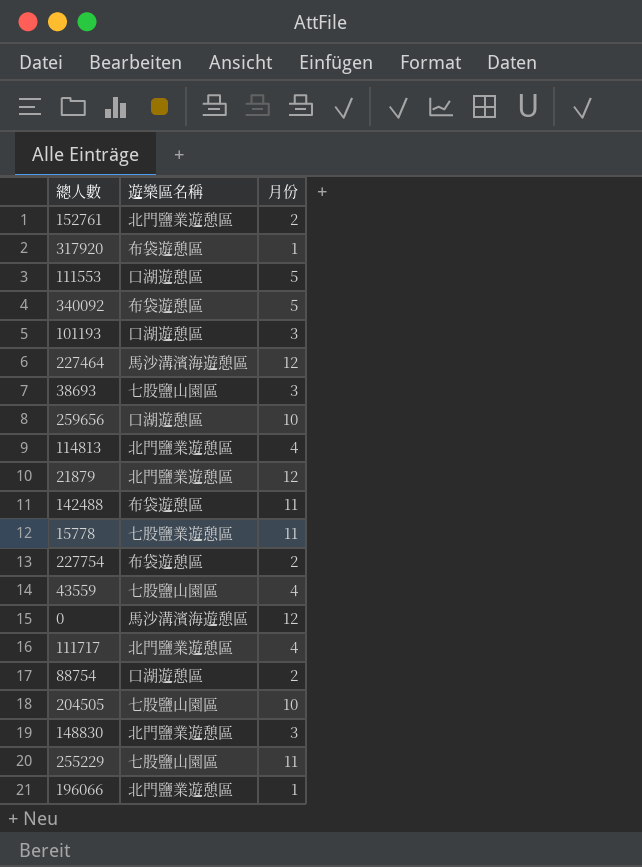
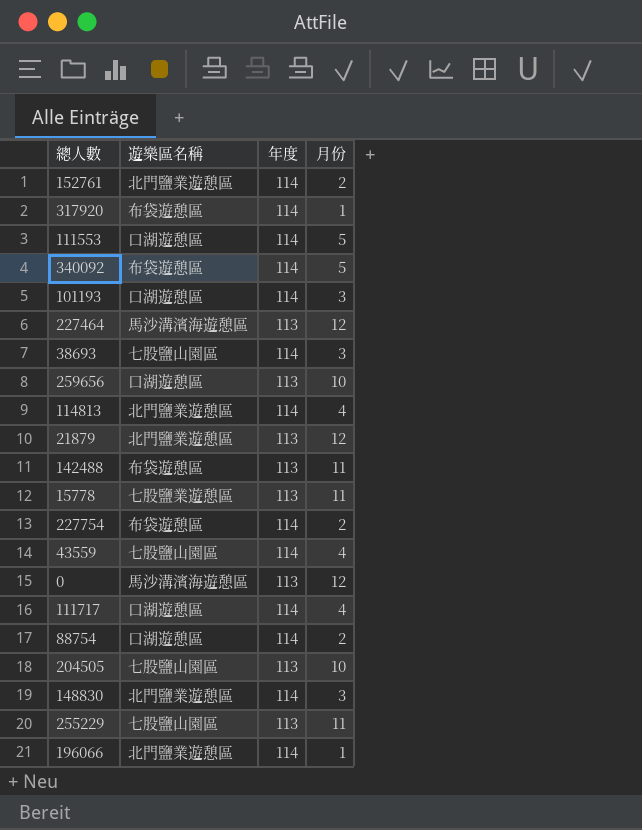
column 年度 | position: none -> 3
111717 | 遊樂區名稱: 北門鹽業遊憩區 -> 口湖遊憩區

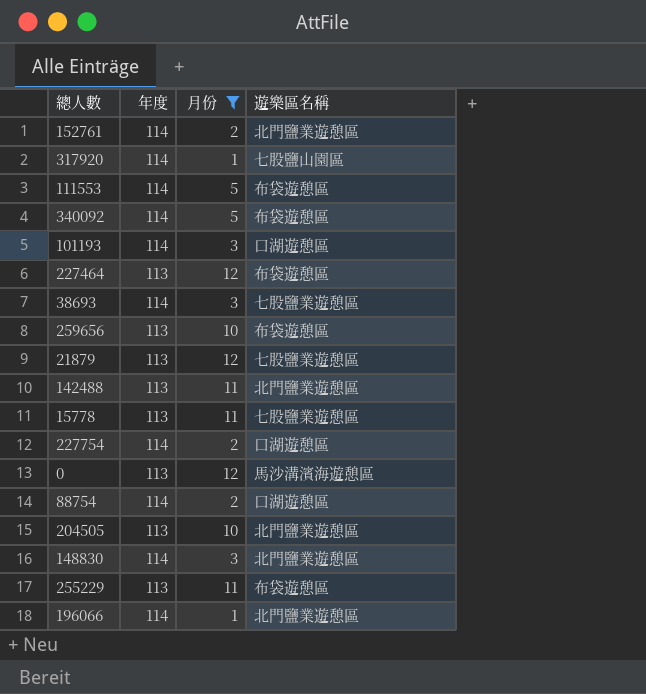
filter: none -> 月份 != 4
column 遊樂區名稱 | position: 2 -> 4
317920 | 遊樂區名稱: 布袋遊憩區 -> 七股鹽山園區
111553 | 遊樂區名稱: 口湖遊憩區 -> 布袋遊憩區
227464 | 遊樂區名稱: 馬沙溝濱海遊憩區 -> 布袋遊憩區
38693 | 遊樂區名稱: 七股鹽山園區 -> 七股鹽業遊憩區
259656 | 遊樂區名稱: 口湖遊憩區 -> 布袋遊憩區
21879 | 遊樂區名稱: 北門鹽業遊憩區 -> 七股鹽業遊憩區
142488 | 遊樂區名稱: 布袋遊憩區 -> 北門鹽業遊憩區
227754 | 遊樂區名稱: 布袋遊憩區 -> 口湖遊憩區
204505 | 遊樂區名稱: 七股鹽山園區 -> 北門鹽業遊憩區
255229 | 遊樂區名稱: 七股鹽山園區 -> 布袋遊憩區

